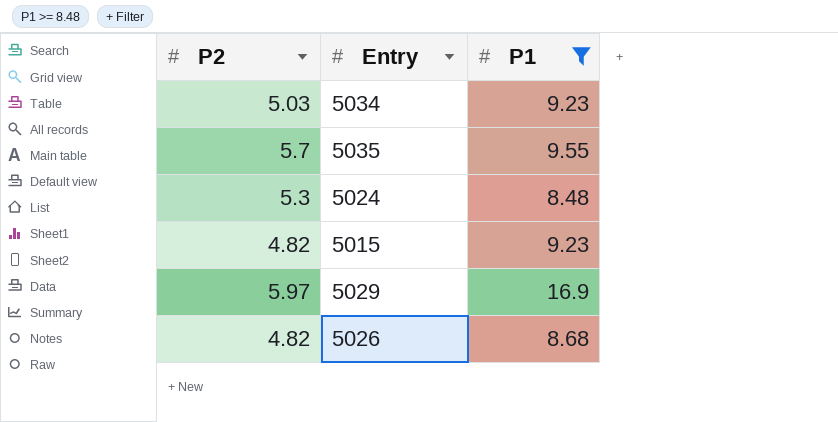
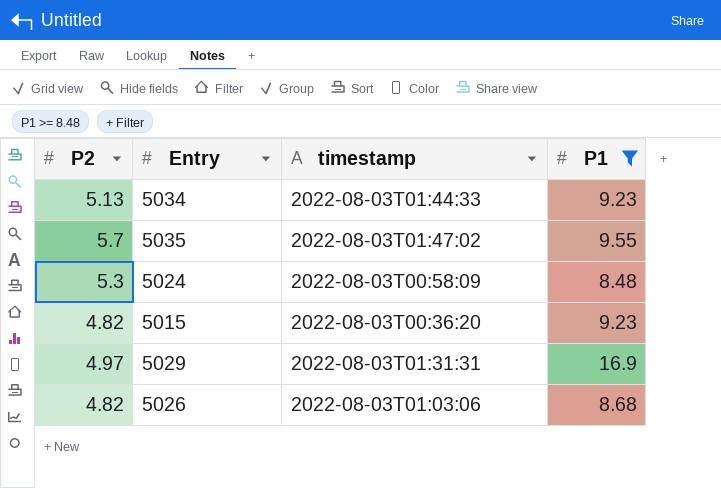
column timestamp | position: none -> 3
5034 | P2: 5.03 -> 5.13
5029 | P2: 5.97 -> 4.97

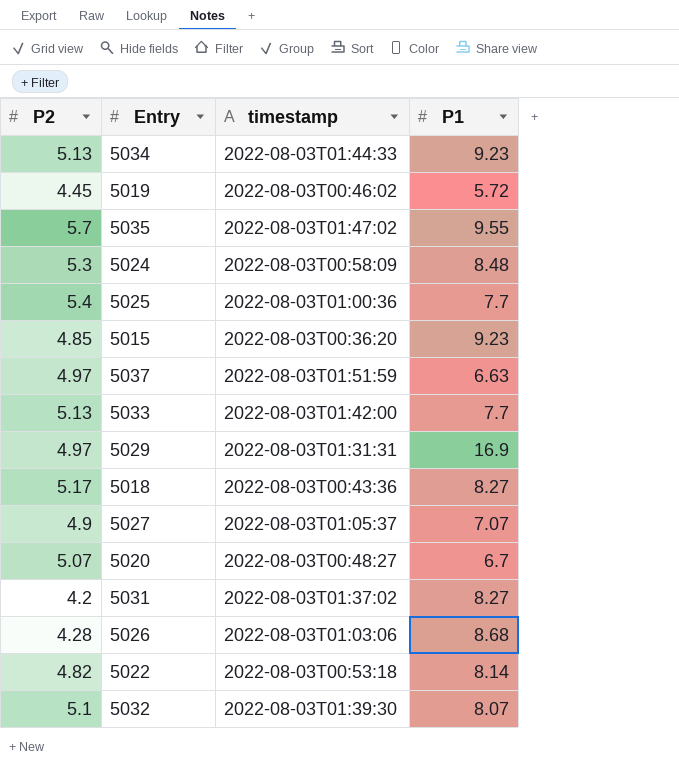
filter: P1 >= 8.48 -> none
5015 | P2: 4.82 -> 4.85
5026 | P2: 4.82 -> 4.28

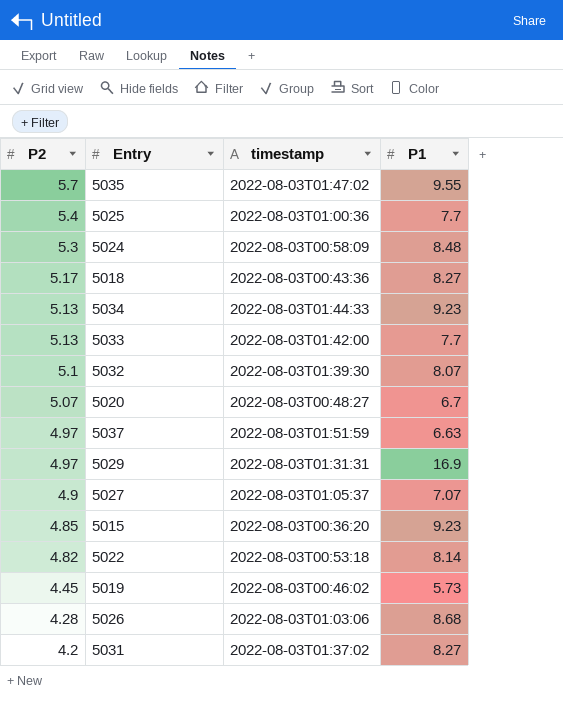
row order: none -> P2 descending
5019 | P1: 5.72 -> 5.73

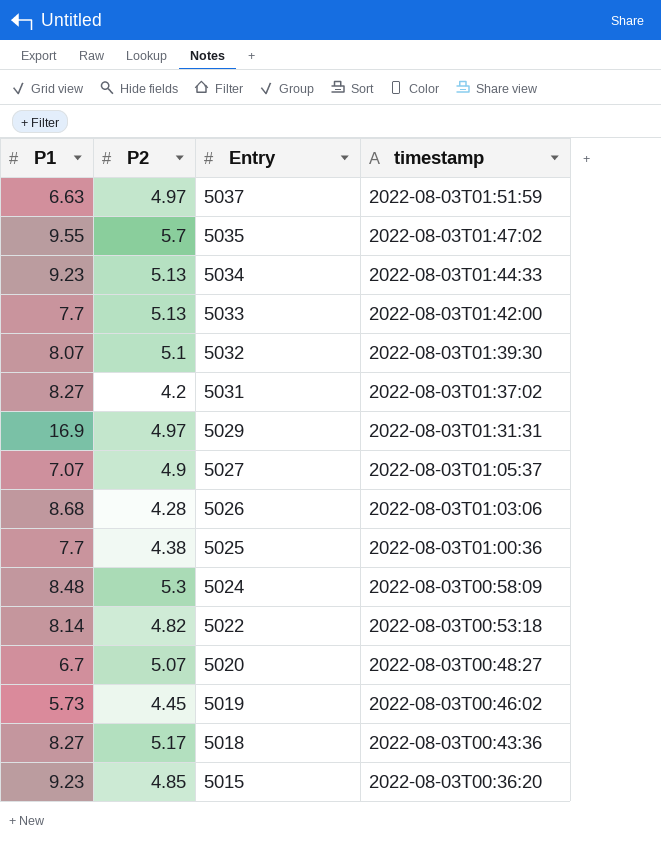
row order: P2 descending -> Entry descending
column P1 | position: 4 -> 1
5025 | P2: 5.4 -> 4.38

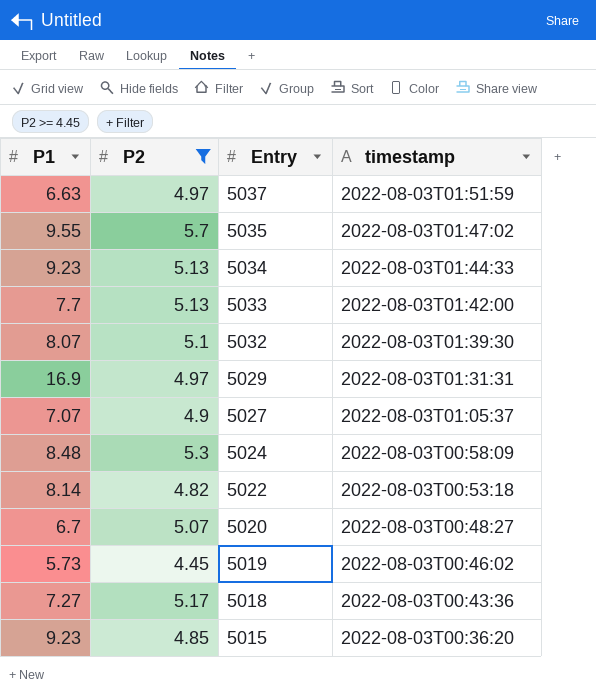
filter: none -> P2 >= 4.45
5018 | P1: 8.27 -> 7.27

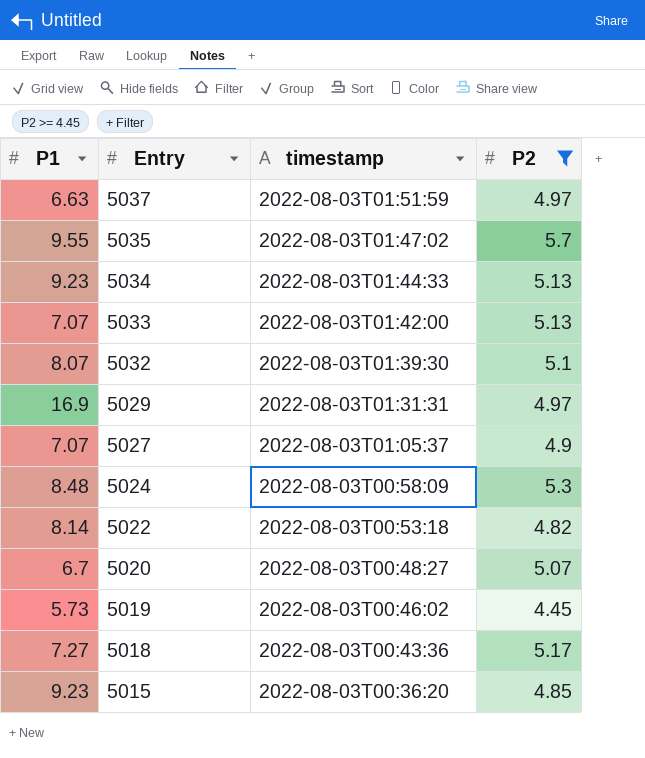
column P2 | position: 2 -> 4
5033 | P1: 7.7 -> 7.07

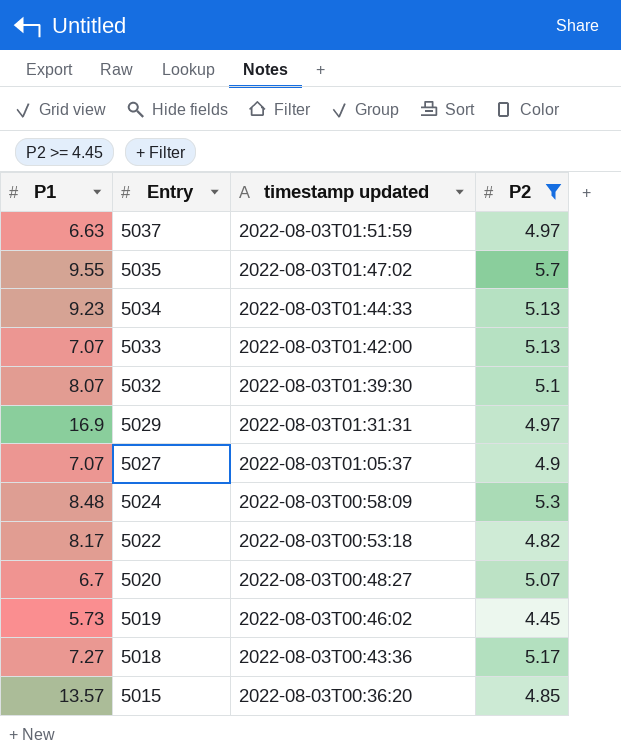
column name: timestamp -> timestamp updated
5022 | P1: 8.14 -> 8.17
5015 | P1: 9.23 -> 13.57

